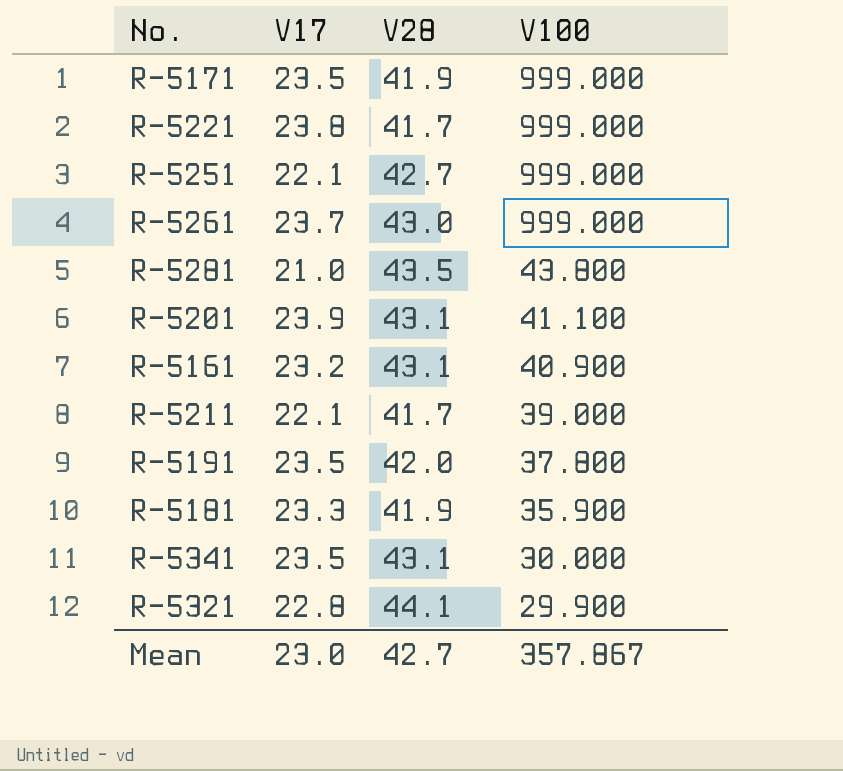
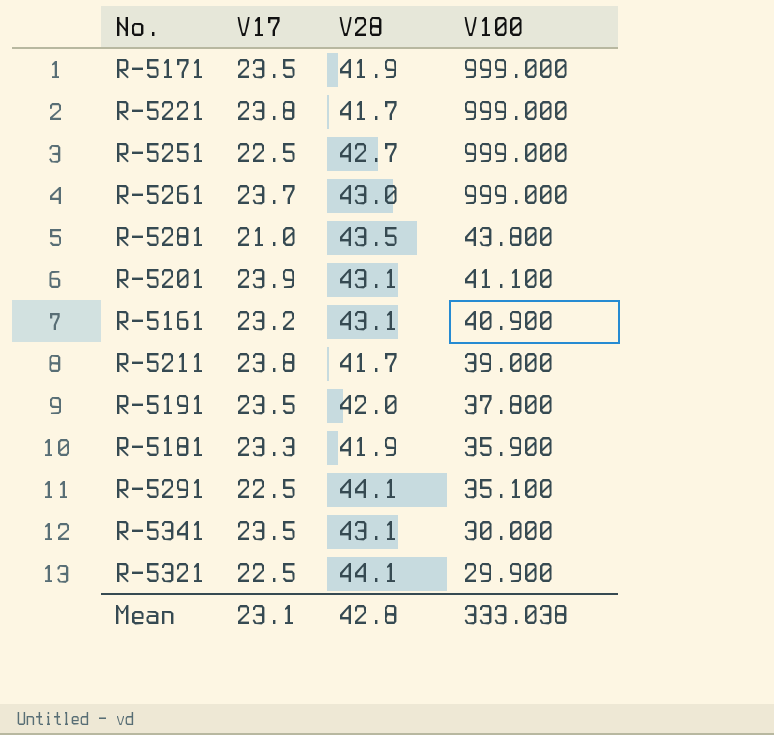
R-5251 | V17: 22.1 -> 22.5
R-5211 | V17: 22.1 -> 23.8
row R-5291: none -> 22.5 | 44.1 | 35.100
R-5321 | V17: 22.8 -> 22.5
Mean | V17: 23.0 -> 23.1
Mean | V28: 42.7 -> 42.8
Mean | V100: 357.867 -> 333.038

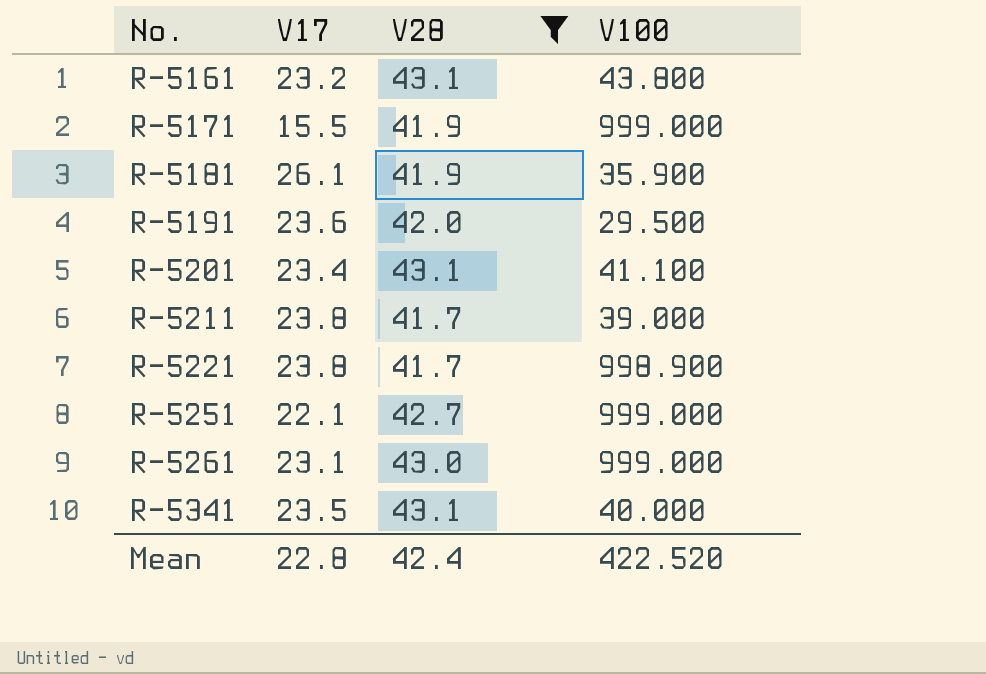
filter: none -> V28 <= 43.1
row order: V100 descending -> No. ascending
R-5161 | V100: 40.900 -> 43.800
R-5171 | V17: 23.5 -> 15.5
R-5181 | V17: 23.3 -> 26.1
R-5191 | V17: 23.5 -> 23.6
R-5191 | V100: 37.800 -> 29.500
R-5201 | V17: 23.9 -> 23.4
R-5221 | V100: 999.000 -> 998.900
R-5251 | V17: 22.5 -> 22.1
R-5261 | V17: 23.7 -> 23.1
R-5341 | V100: 30.000 -> 40.000
Mean | V17: 23.1 -> 22.8
Mean | V28: 42.8 -> 42.4
Mean | V100: 333.038 -> 422.520

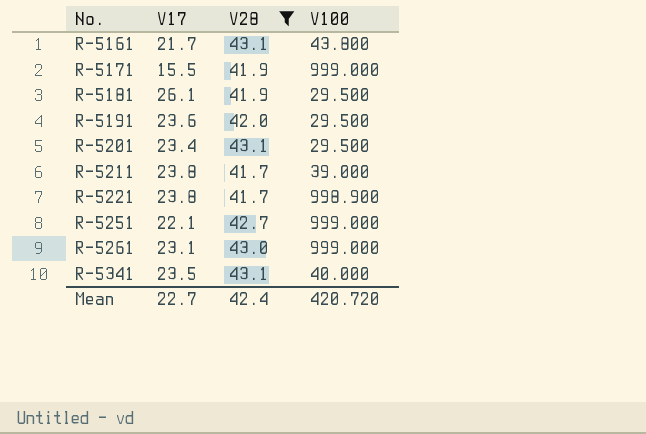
R-5161 | V17: 23.2 -> 21.7
R-5181 | V100: 35.900 -> 29.500
R-5201 | V100: 41.100 -> 29.500
Mean | V17: 22.8 -> 22.7
Mean | V100: 422.520 -> 420.720

